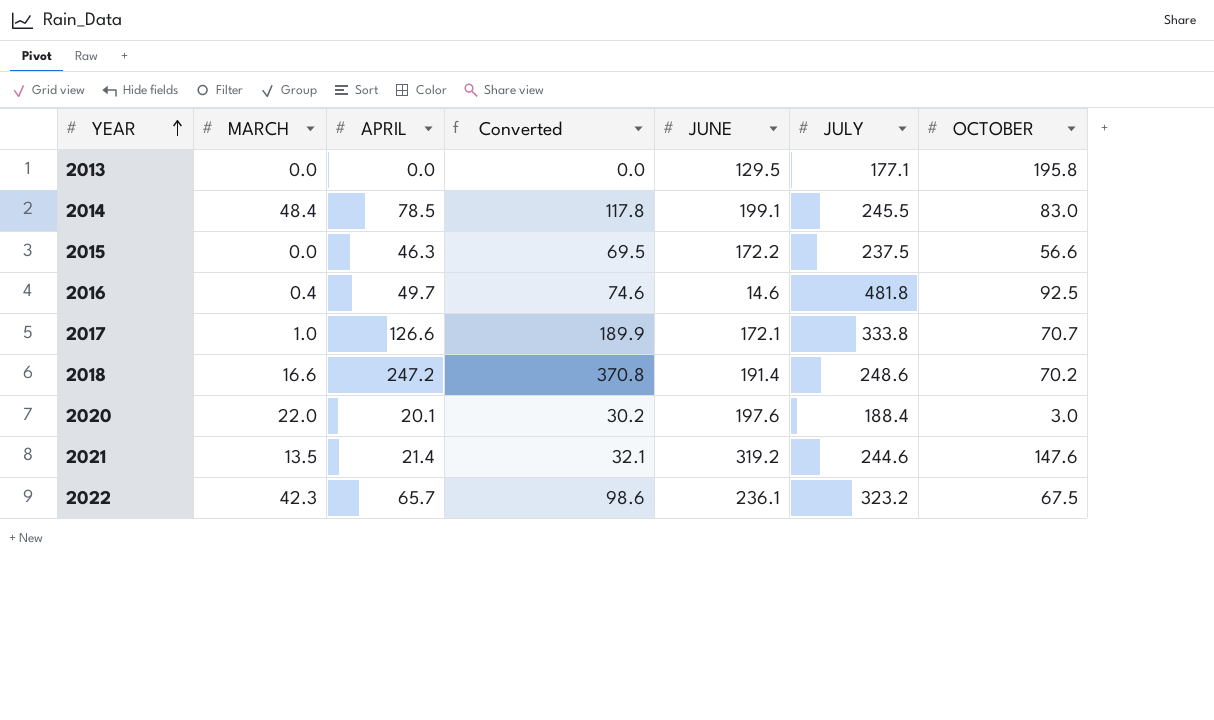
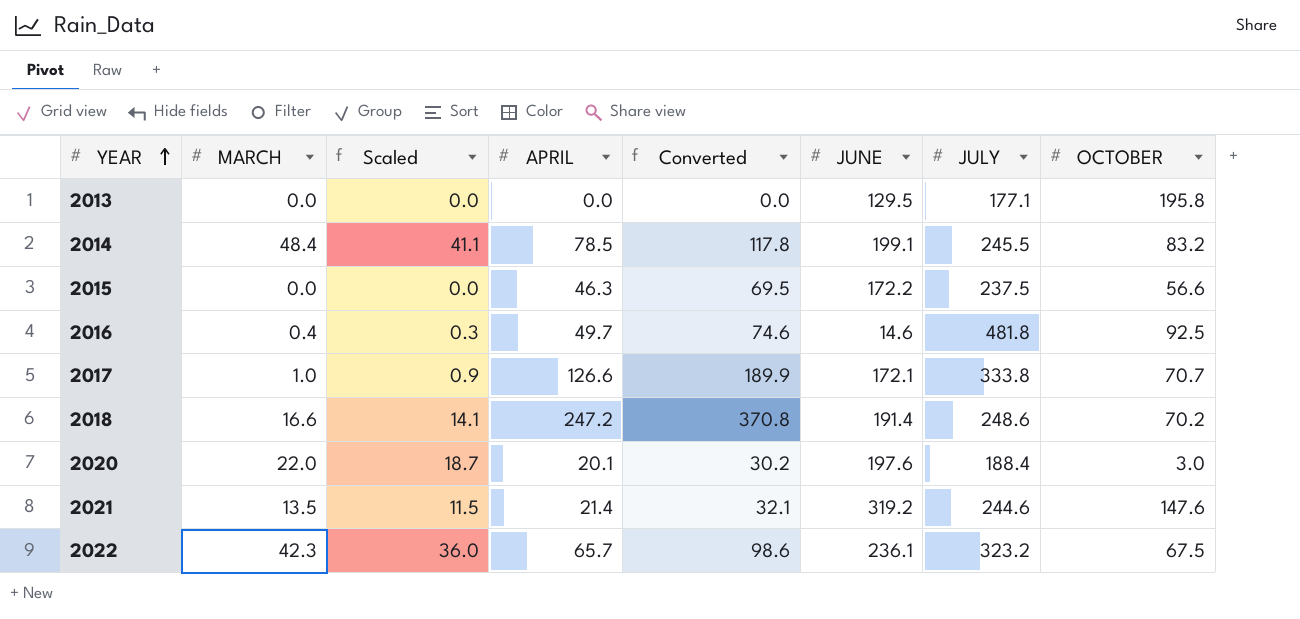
column Scaled | formula: none -> [MARCH] * 0.85
2014 | OCTOBER: 83.0 -> 83.2

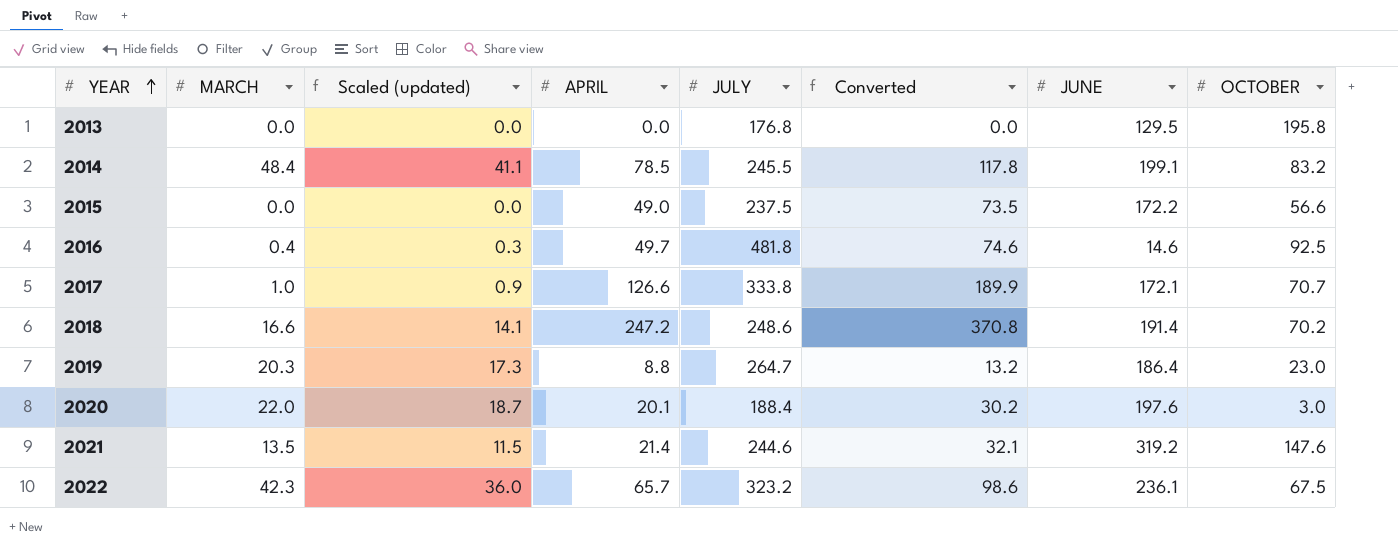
column name: Scaled -> Scaled (updated)
column JULY | position: 7 -> 5
2013 | JULY: 177.1 -> 176.8
2015 | APRIL: 46.3 -> 49.0
2015 | Converted: 69.5 -> 73.5
row 2019: none -> 20.3 | 17.3 | 8.8 | 264.7 | 13.2 | 186.4 | 23.0

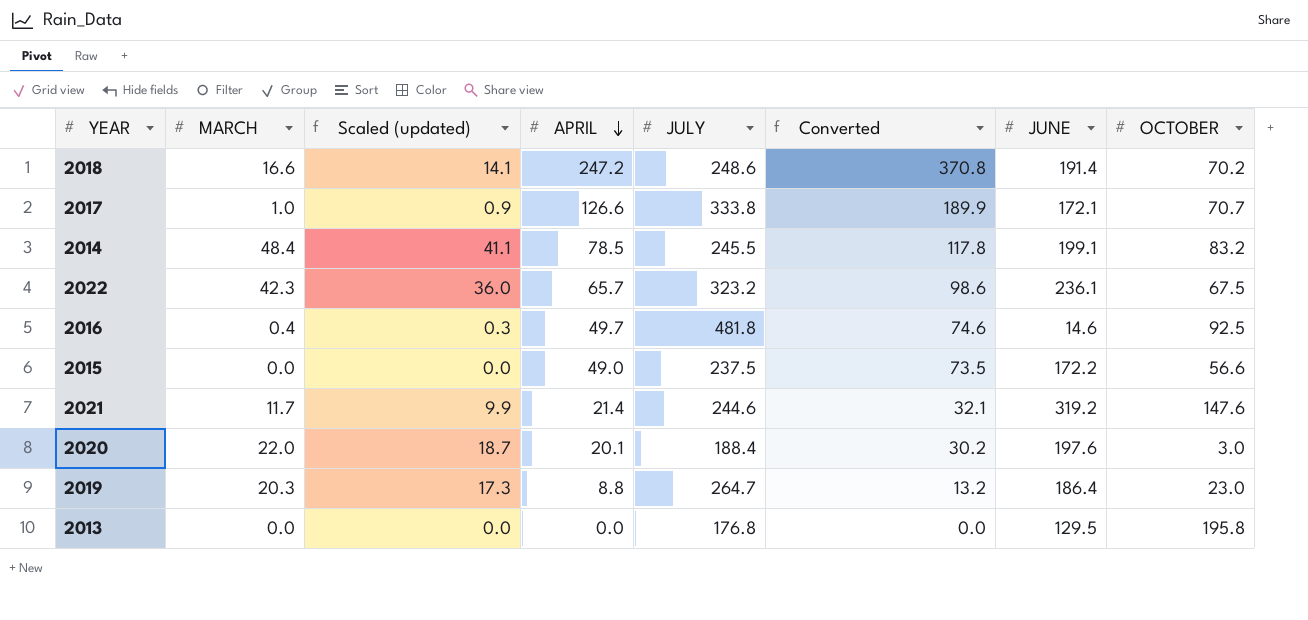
row order: YEAR ascending -> APRIL descending
2021 | MARCH: 13.5 -> 11.7
2021 | Scaled (updated): 11.5 -> 9.9

